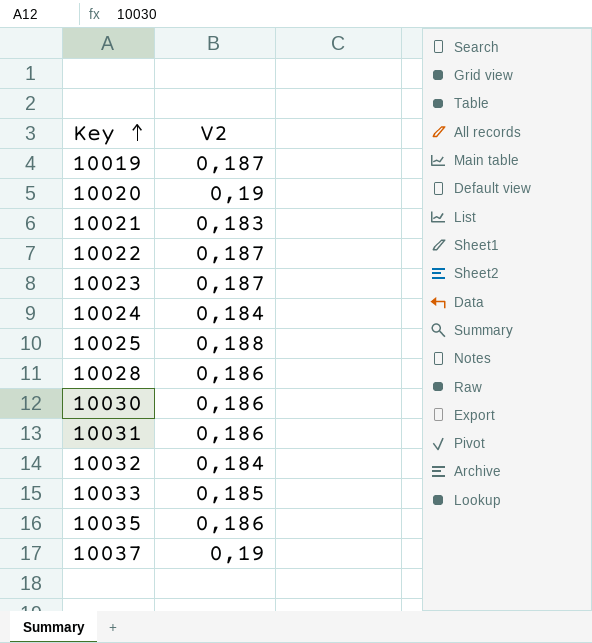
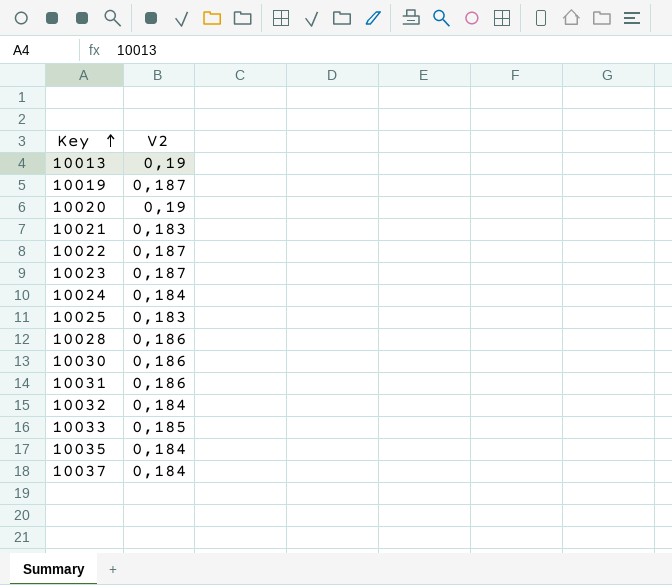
row 10013: none -> 0,19
10025 | V2: 0,188 -> 0,183
10035 | V2: 0,186 -> 0,184
10037 | V2: 0,19 -> 0,184

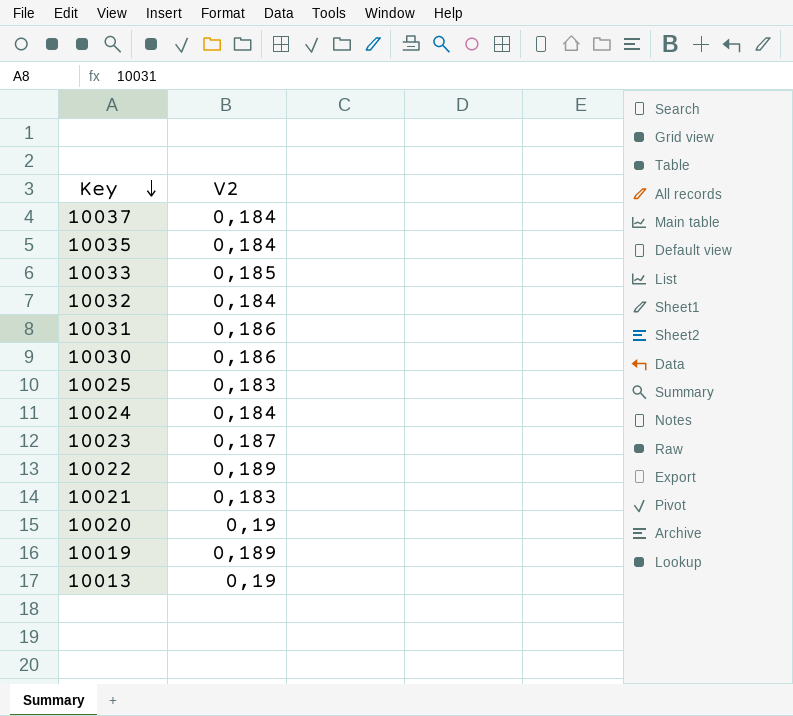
row order: Key ascending -> Key descending
row 10028: 0,186 -> none
10022 | V2: 0,187 -> 0,189
10019 | V2: 0,187 -> 0,189

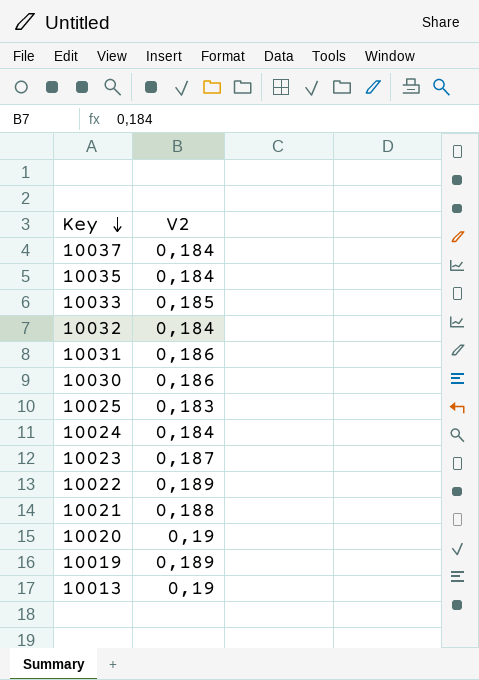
10021 | V2: 0,183 -> 0,188

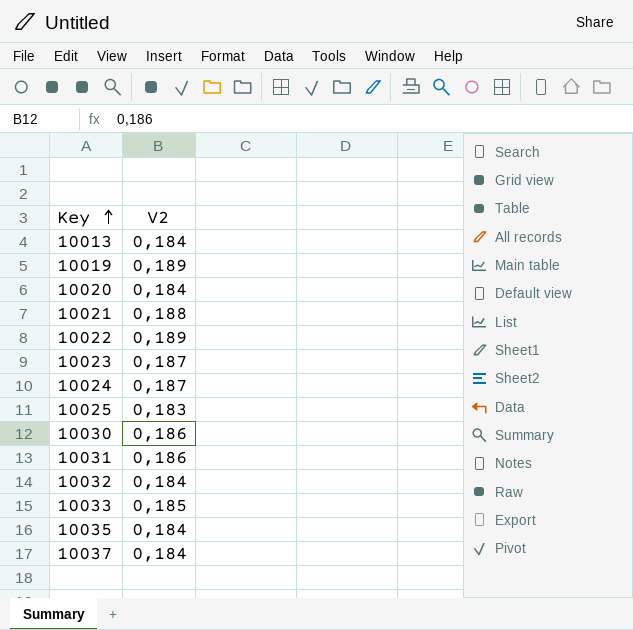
row order: Key descending -> Key ascending
10013 | V2: 0,19 -> 0,184
10020 | V2: 0,19 -> 0,184
10024 | V2: 0,184 -> 0,187

